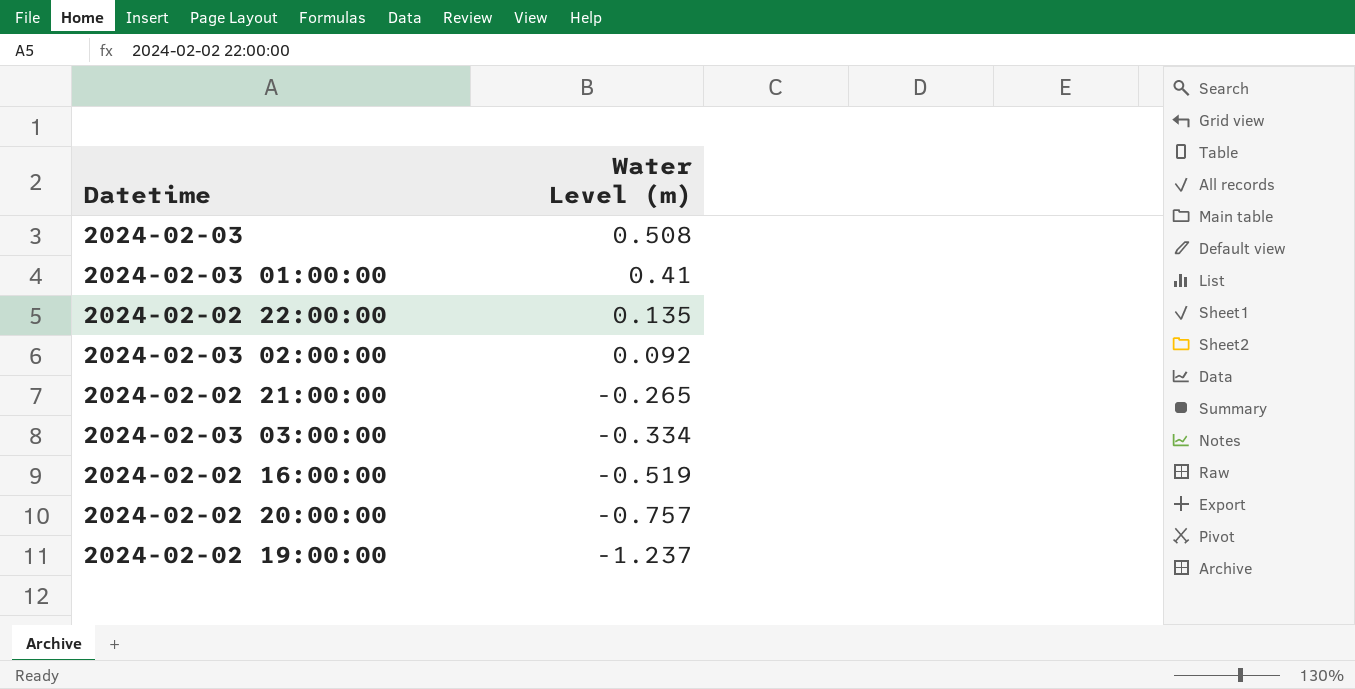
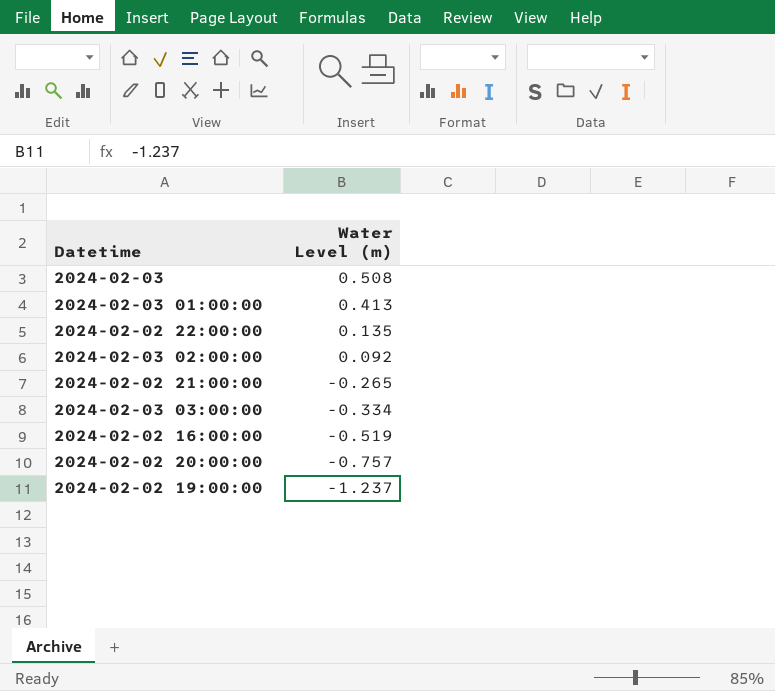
2024-02-03 01:00:00 | Water Level (m): 0.41 -> 0.413

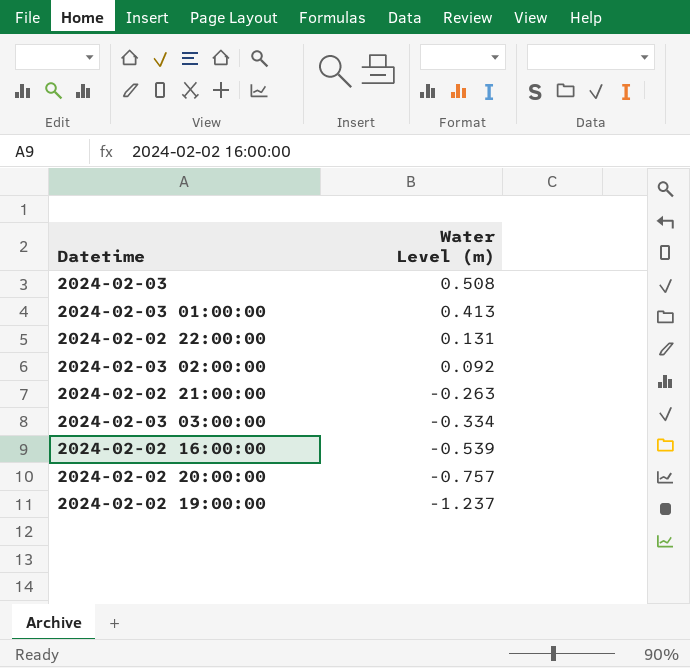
2024-02-02 22:00:00 | Water Level (m): 0.135 -> 0.131
2024-02-02 21:00:00 | Water Level (m): -0.265 -> -0.263
2024-02-02 16:00:00 | Water Level (m): -0.519 -> -0.539

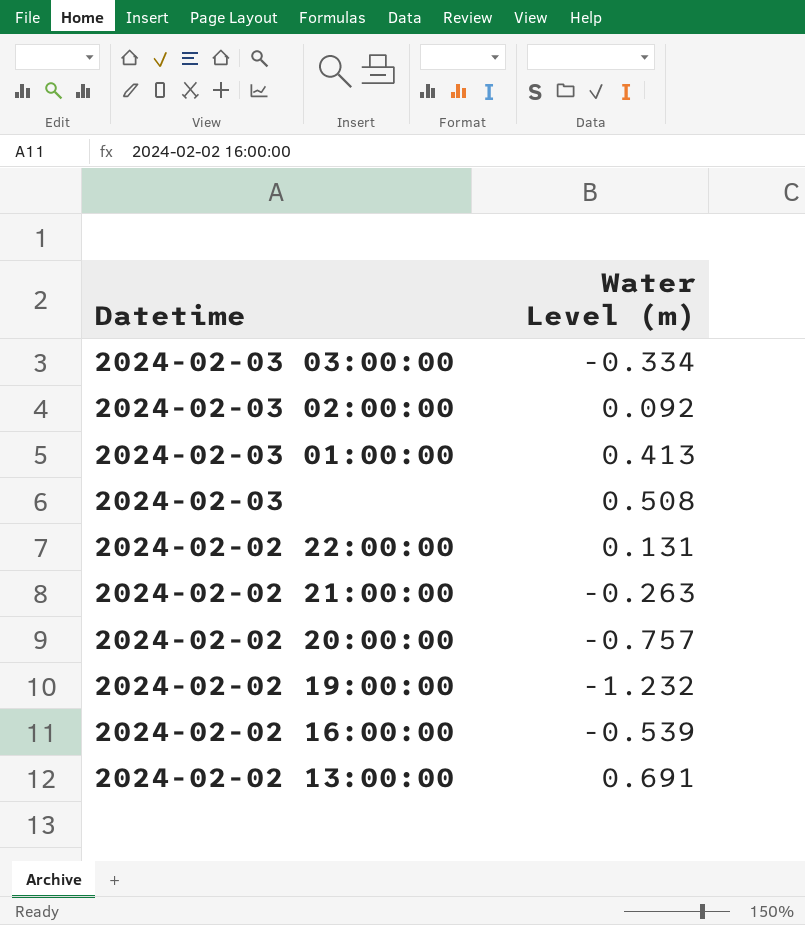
row order: Water Level (m) descending -> Datetime descending
2024-02-02 19:00:00 | Water Level (m): -1.237 -> -1.232
row 2024-02-02 13:00:00: none -> 0.691

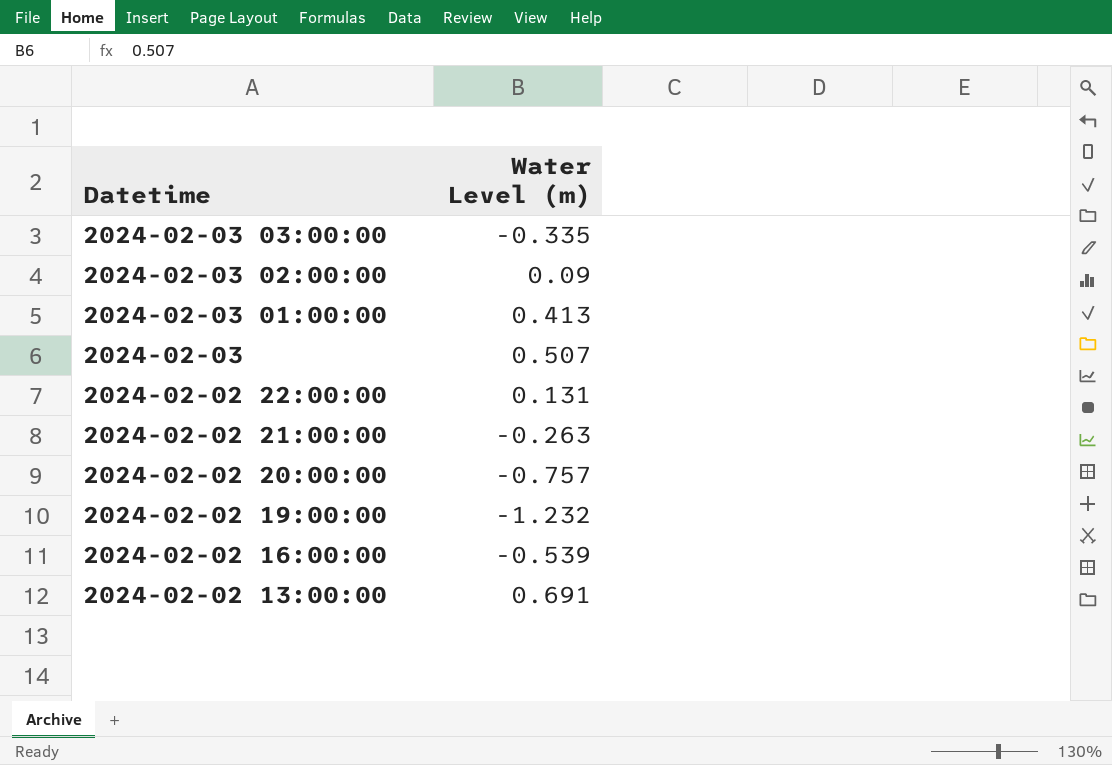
2024-02-03 03:00:00 | Water Level (m): -0.334 -> -0.335
2024-02-03 02:00:00 | Water Level (m): 0.092 -> 0.09
2024-02-03 | Water Level (m): 0.508 -> 0.507

